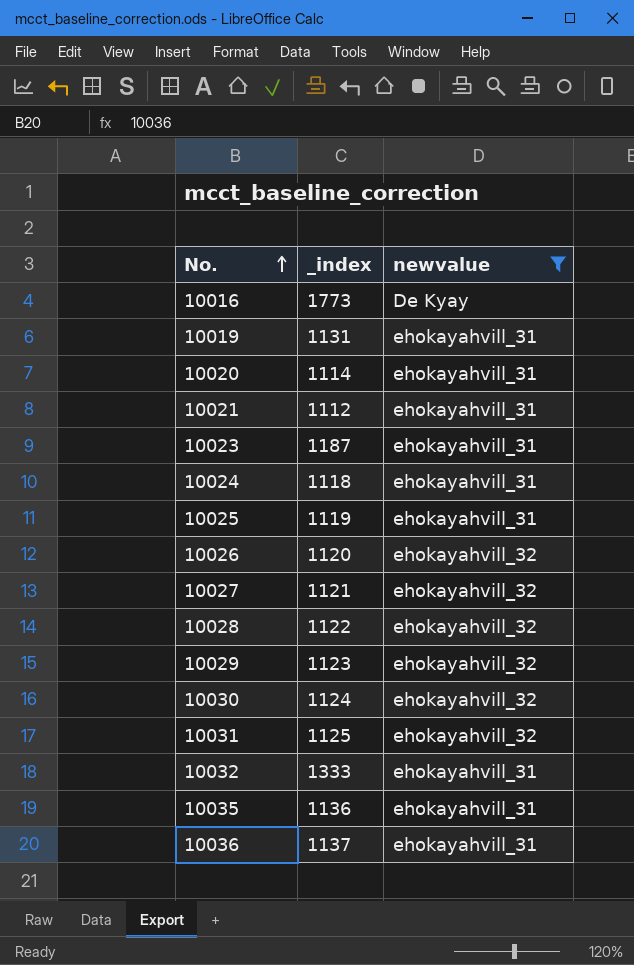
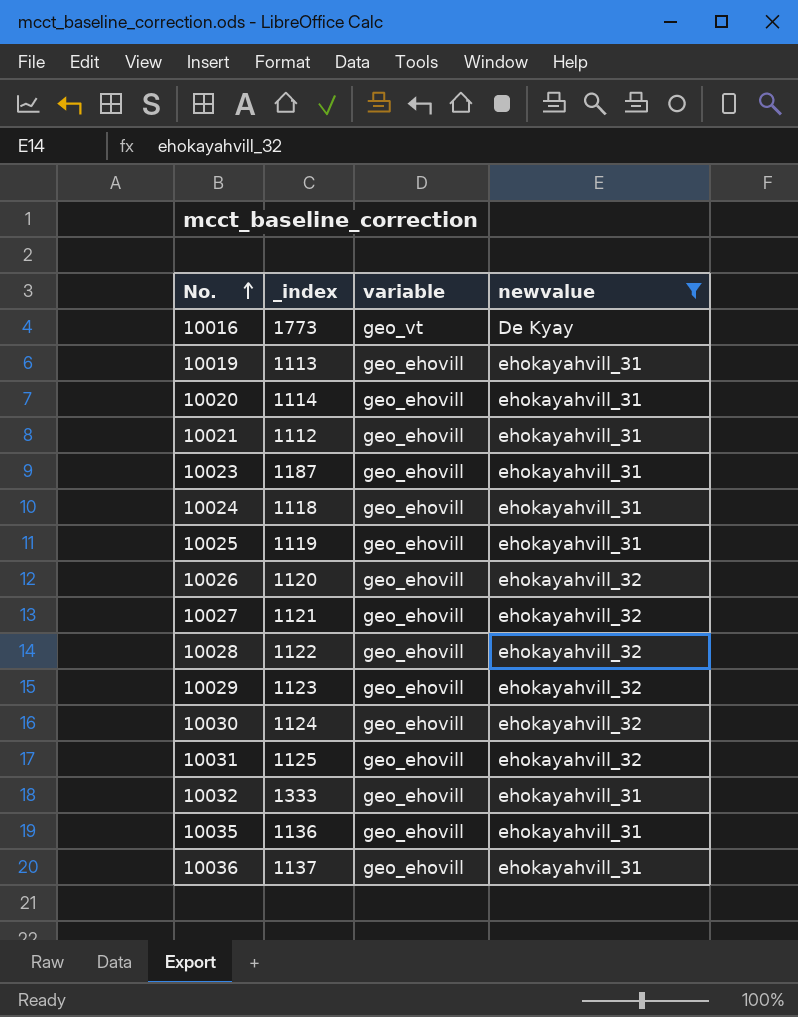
column variable | position: none -> 3
10019 | _index: 1131 -> 1113

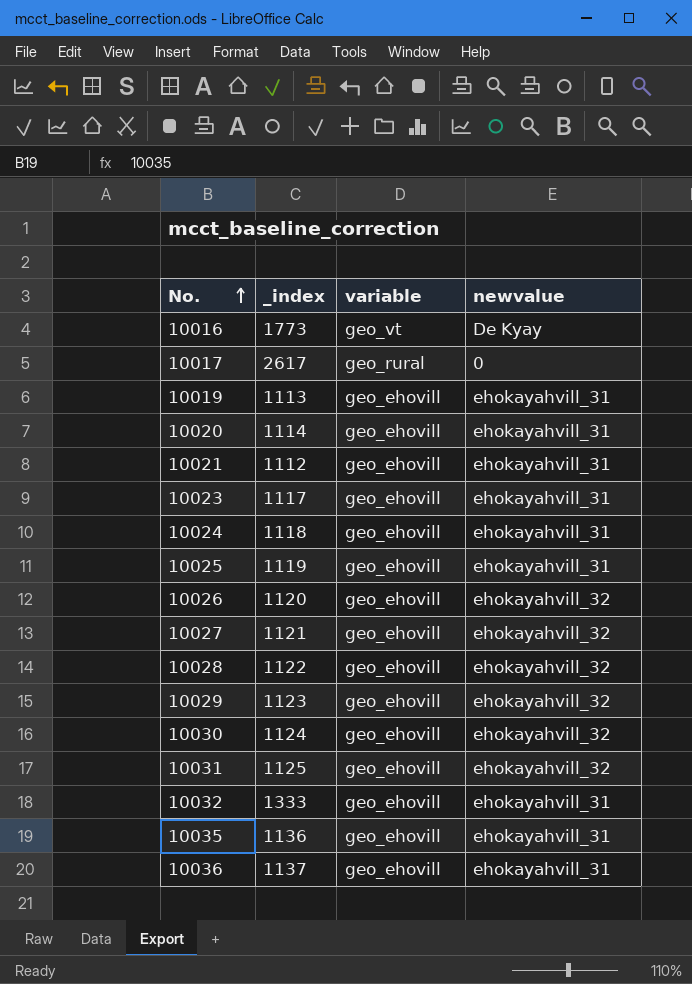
filter: newvalue != 0 -> none
10023 | _index: 1187 -> 1117

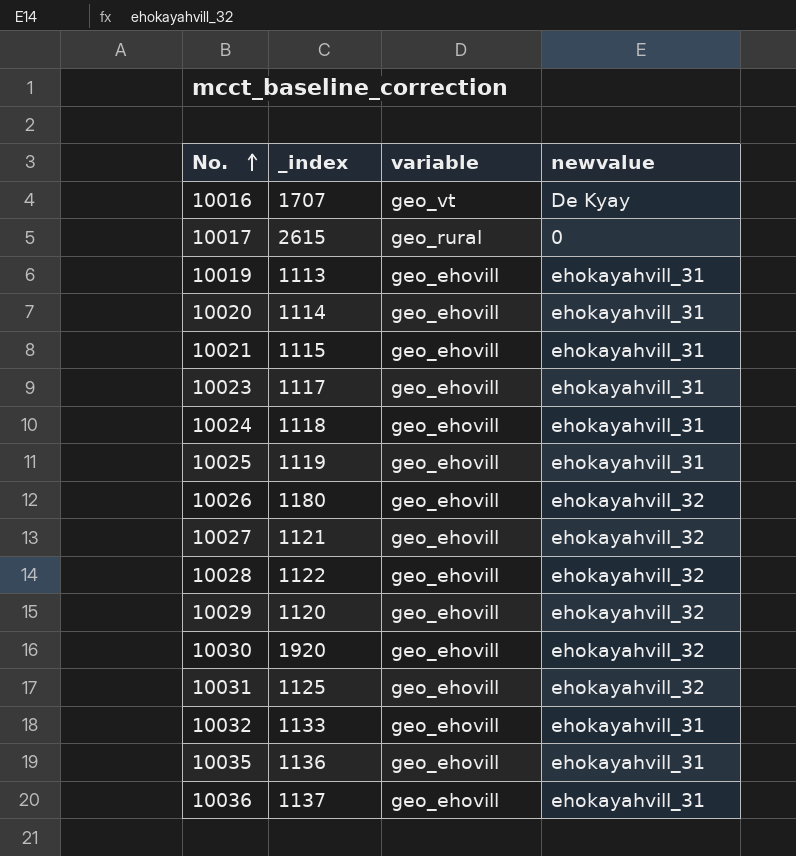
10016 | _index: 1773 -> 1707
10017 | _index: 2617 -> 2615
10021 | _index: 1112 -> 1115
10026 | _index: 1120 -> 1180
10029 | _index: 1123 -> 1120
10030 | _index: 1124 -> 1920
10032 | _index: 1333 -> 1133

